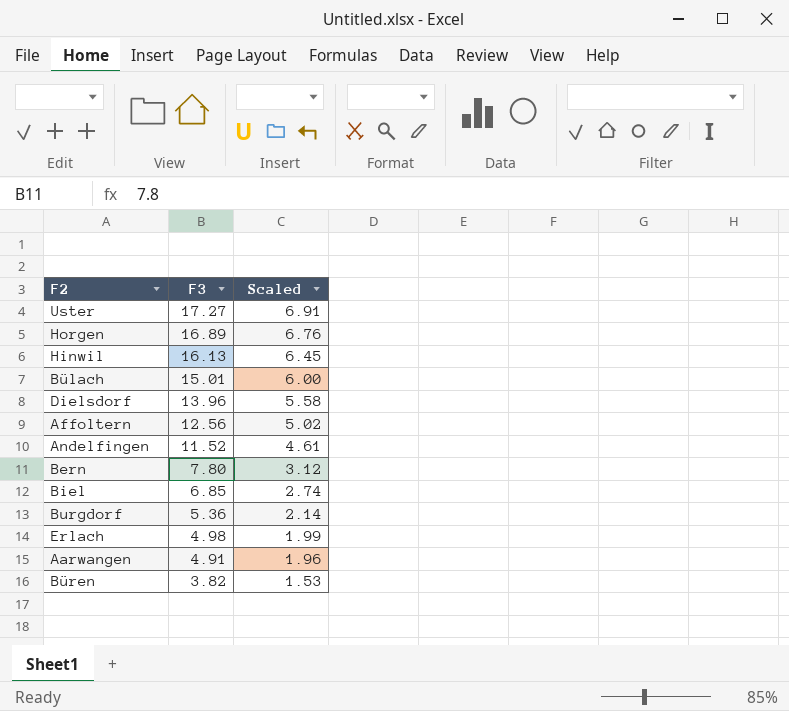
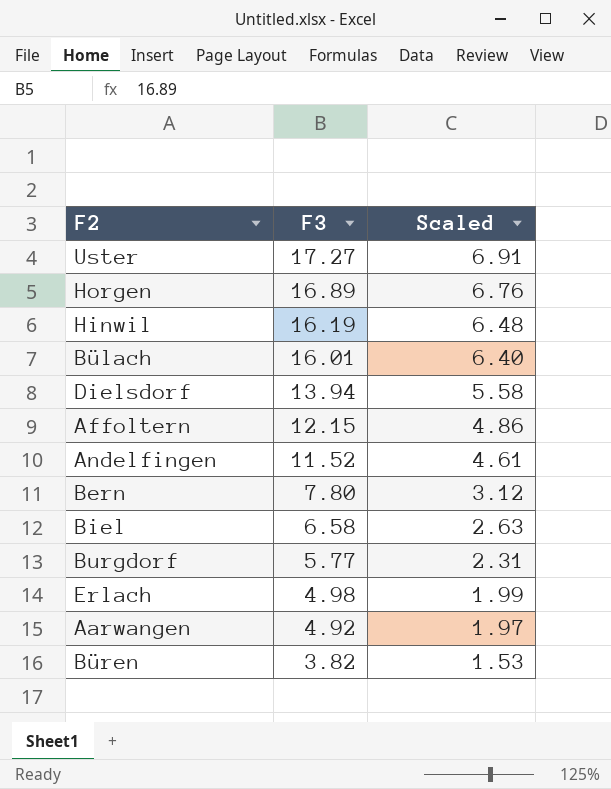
Hinwil | F3: 16.13 -> 16.19
Hinwil | Scaled: 6.45 -> 6.48
Bülach | F3: 15.01 -> 16.01
Bülach | Scaled: 6.00 -> 6.40
Dielsdorf | F3: 13.96 -> 13.94
Affoltern | F3: 12.56 -> 12.15
Affoltern | Scaled: 5.02 -> 4.86
Biel | F3: 6.85 -> 6.58
Biel | Scaled: 2.74 -> 2.63
Burgdorf | F3: 5.36 -> 5.77
Burgdorf | Scaled: 2.14 -> 2.31
Aarwangen | F3: 4.91 -> 4.92
Aarwangen | Scaled: 1.96 -> 1.97

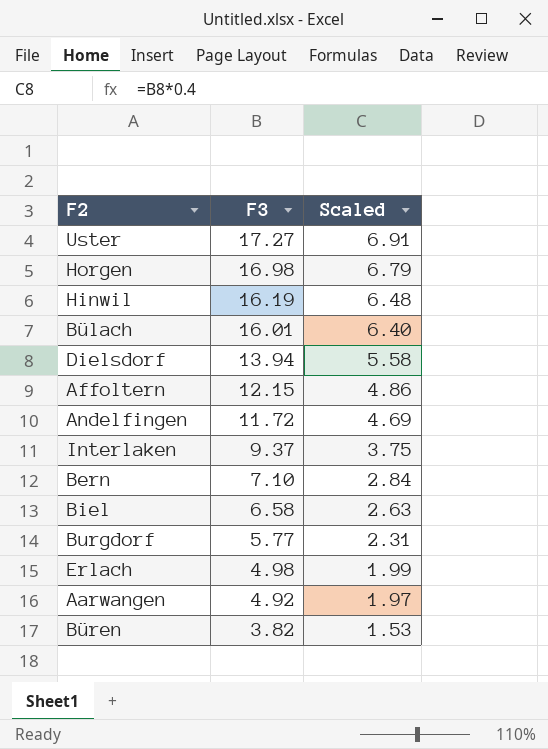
Horgen | F3: 16.89 -> 16.98
Horgen | Scaled: 6.76 -> 6.79
Andelfingen | F3: 11.52 -> 11.72
Andelfingen | Scaled: 4.61 -> 4.69
row Interlaken: none -> 9.37 | 3.75
Bern | F3: 7.80 -> 7.10
Bern | Scaled: 3.12 -> 2.84

